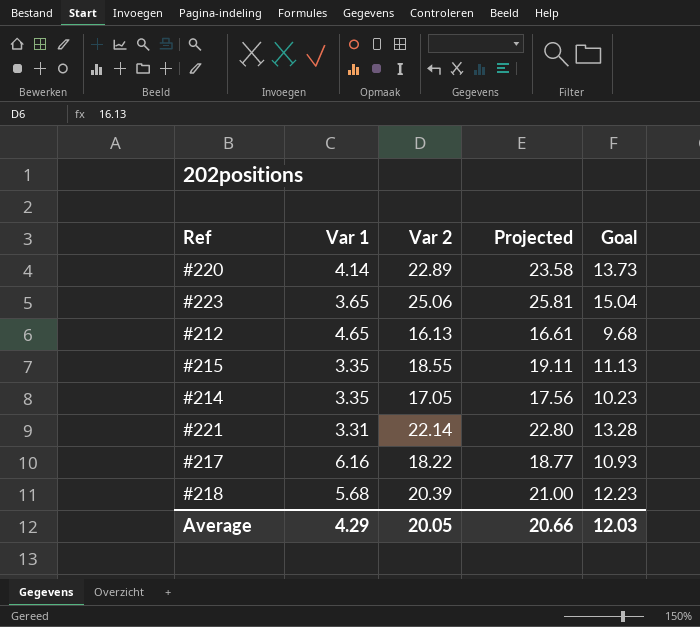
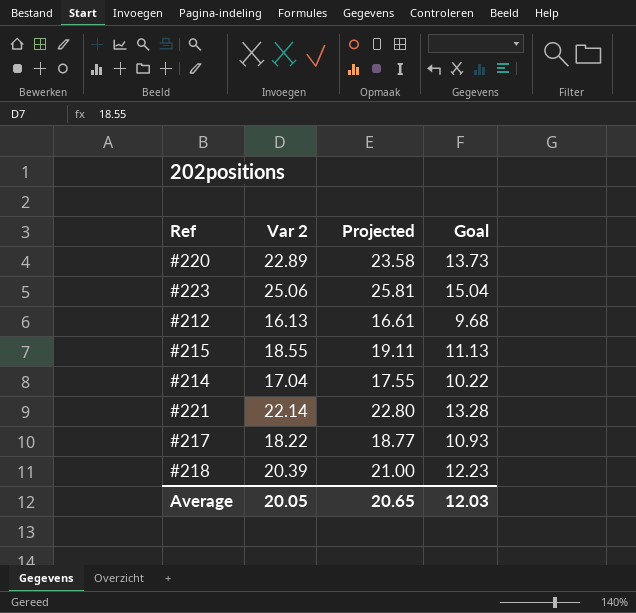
column Var 1 | position: 2 -> none
#214 | Var 2: 17.05 -> 17.04
#214 | Projected: 17.56 -> 17.55
#214 | Goal: 10.23 -> 10.22
Average | Projected: 20.66 -> 20.65

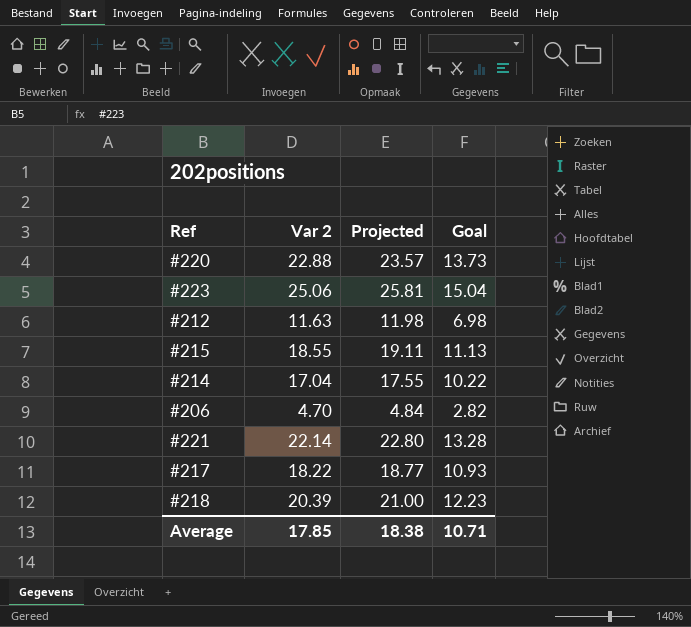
#220 | Var 2: 22.89 -> 22.88
#220 | Projected: 23.58 -> 23.57
#212 | Var 2: 16.13 -> 11.63
#212 | Projected: 16.61 -> 11.98
#212 | Goal: 9.68 -> 6.98
row #206: none -> 4.70 | 4.84 | 2.82
Average | Var 2: 20.05 -> 17.85
Average | Projected: 20.65 -> 18.38
Average | Goal: 12.03 -> 10.71

